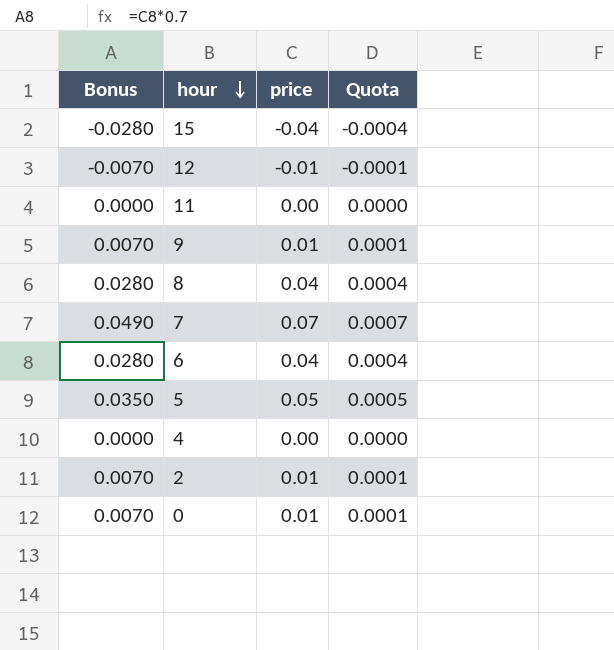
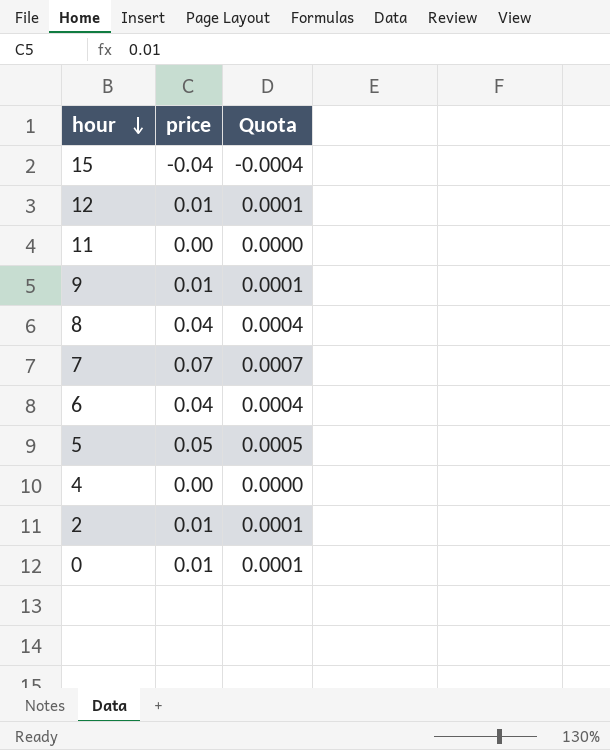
column Bonus | formula: [price] * 0.7 -> none
12 | price: -0.01 -> 0.01
12 | Quota: -0.0001 -> 0.0001

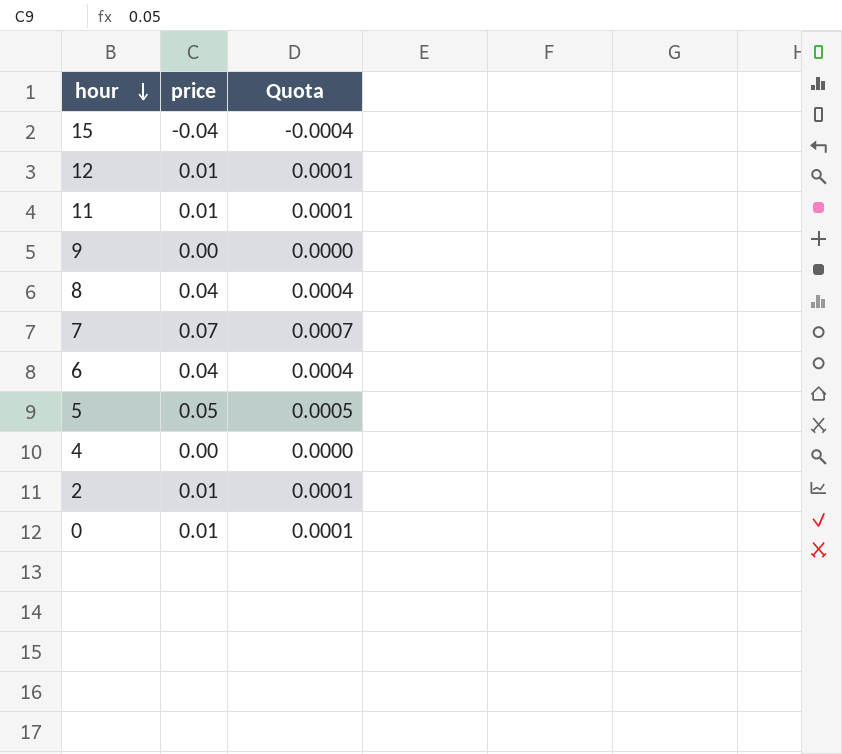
11 | price: 0.00 -> 0.01
11 | Quota: 0.0000 -> 0.0001
9 | price: 0.01 -> 0.00
9 | Quota: 0.0001 -> 0.0000

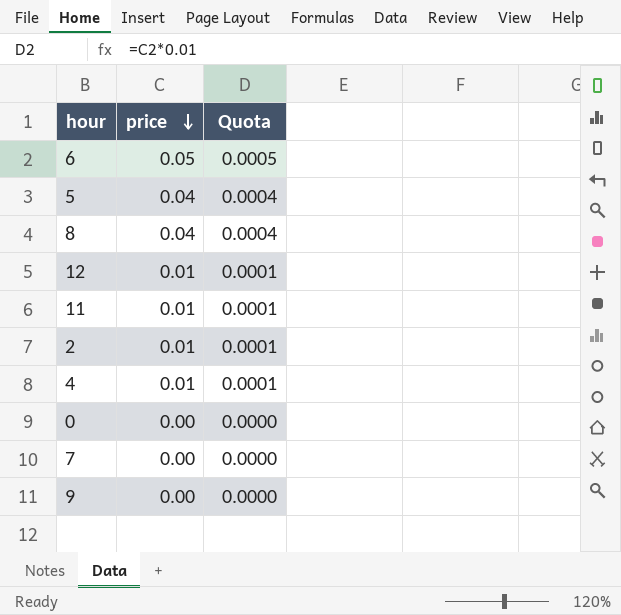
row order: hour descending -> price descending
row 15: -0.04 | -0.0004 -> none
6 | price: 0.04 -> 0.05
6 | Quota: 0.0004 -> 0.0005
5 | price: 0.05 -> 0.04
5 | Quota: 0.0005 -> 0.0004
4 | price: 0.00 -> 0.01
4 | Quota: 0.0000 -> 0.0001
0 | price: 0.01 -> 0.00
0 | Quota: 0.0001 -> 0.0000
7 | price: 0.07 -> 0.00
7 | Quota: 0.0007 -> 0.0000

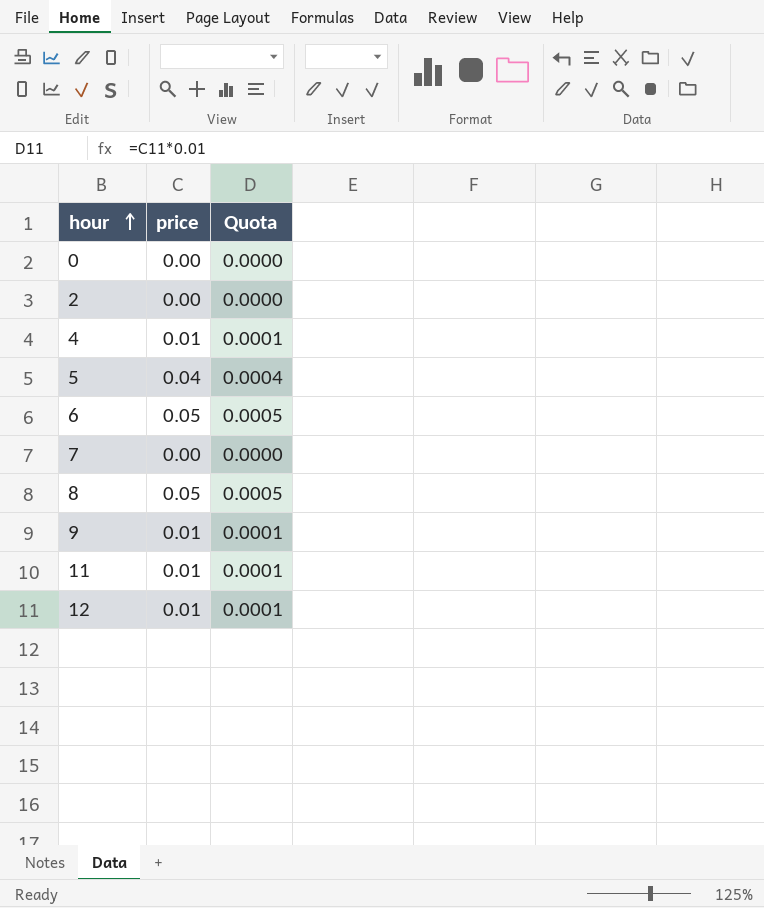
row order: price descending -> hour ascending
2 | price: 0.01 -> 0.00
2 | Quota: 0.0001 -> 0.0000
8 | price: 0.04 -> 0.05
8 | Quota: 0.0004 -> 0.0005
9 | price: 0.00 -> 0.01
9 | Quota: 0.0000 -> 0.0001

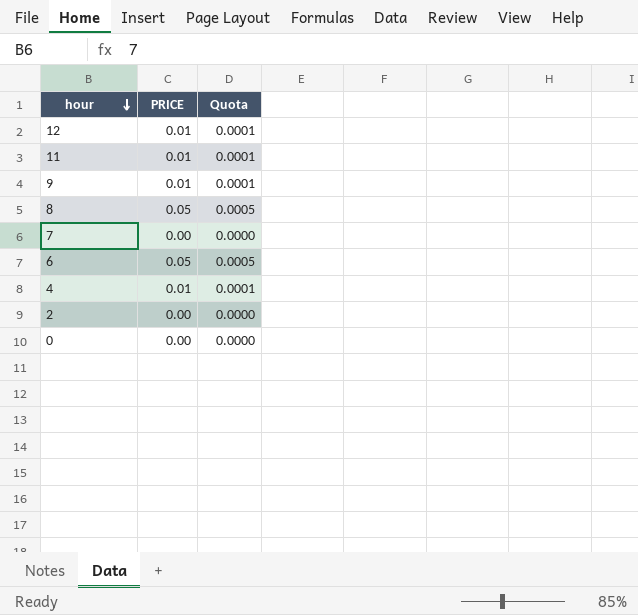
row order: hour ascending -> hour descending
column name: price -> PRICE
row 5: 0.04 | 0.0004 -> none

